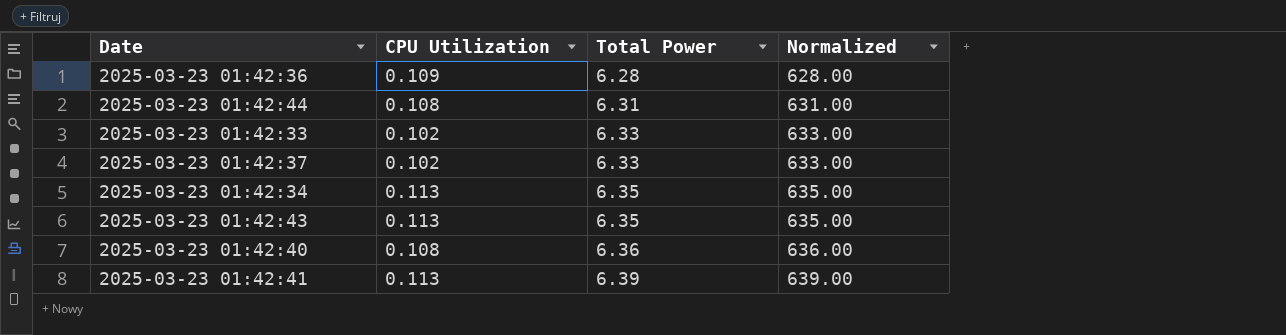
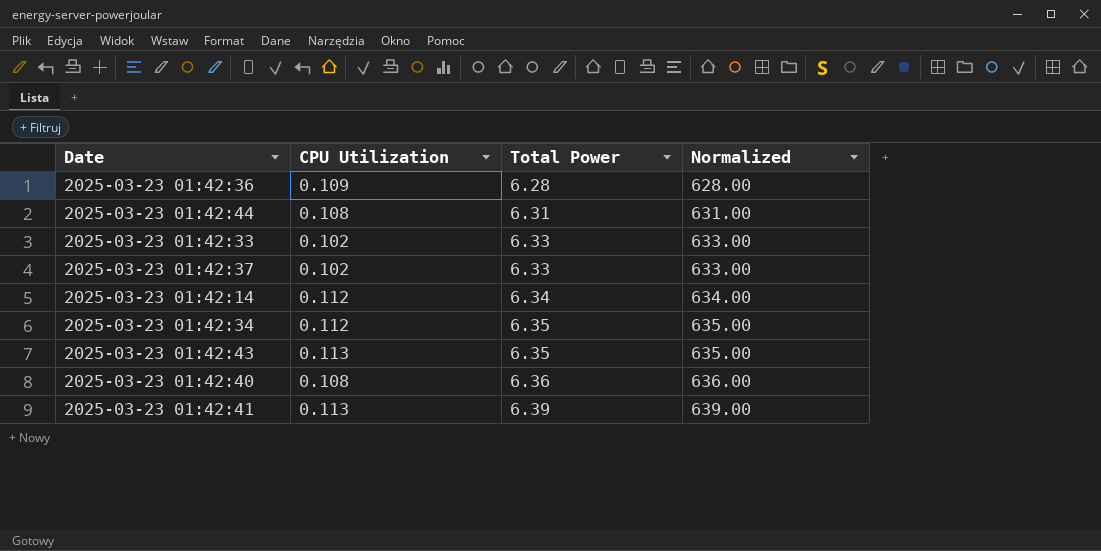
row 2025-03-23 01:42:14: none -> 0.112 | 6.34 | 634.00
2025-03-23 01:42:34 | CPU Utilization: 0.113 -> 0.112

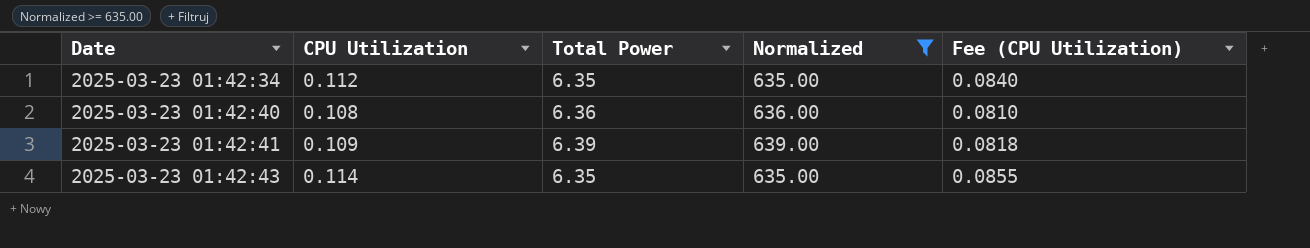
filter: none -> Normalized >= 635.00
row order: Total Power ascending -> Date ascending
column Fee (CPU Utilization) | formula: none -> [CPU Utilization] * 0.75
2025-03-23 01:42:41 | CPU Utilization: 0.113 -> 0.109
2025-03-23 01:42:43 | CPU Utilization: 0.113 -> 0.114

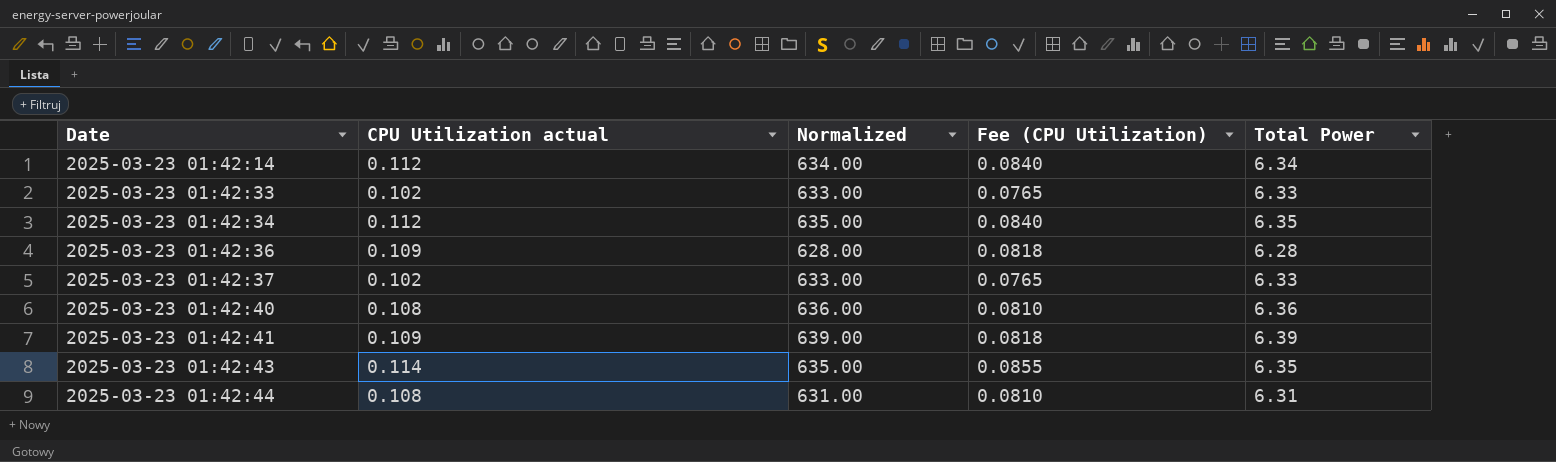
filter: Normalized >= 635.00 -> none
column name: CPU Utilization -> CPU Utilization actual
column Total Power | position: 3 -> 5

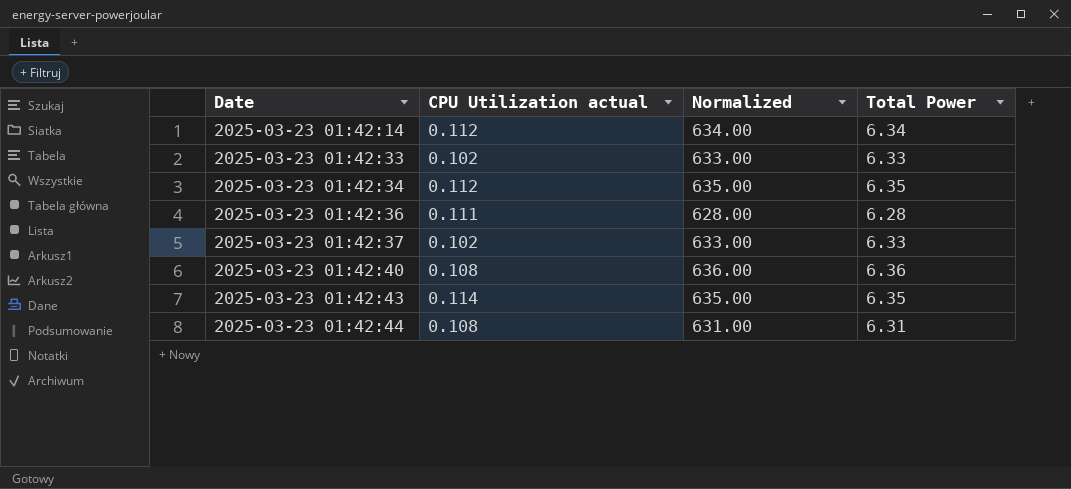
column Fee (CPU Utilization) | formula: [CPU Utilization actual] * 0.75 -> none
row 2025-03-23 01:42:41: 0.109 | 639.00 | 0.0818 | 6.39 -> none
2025-03-23 01:42:36 | CPU Utilization actual: 0.109 -> 0.111

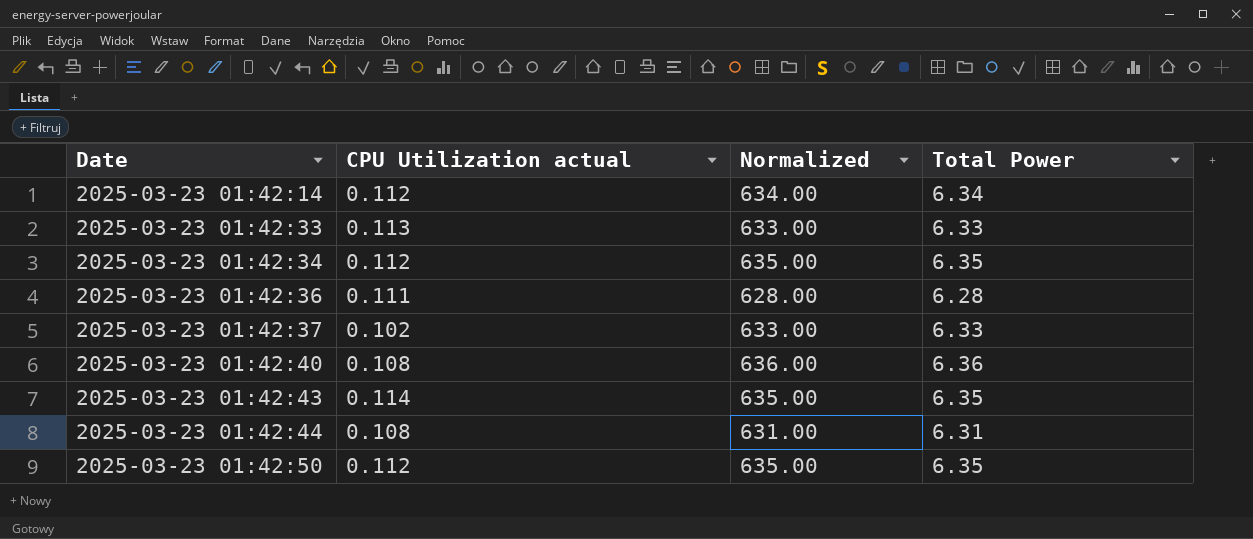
2025-03-23 01:42:33 | CPU Utilization actual: 0.102 -> 0.113
row 2025-03-23 01:42:50: none -> 0.112 | 635.00 | 6.35

